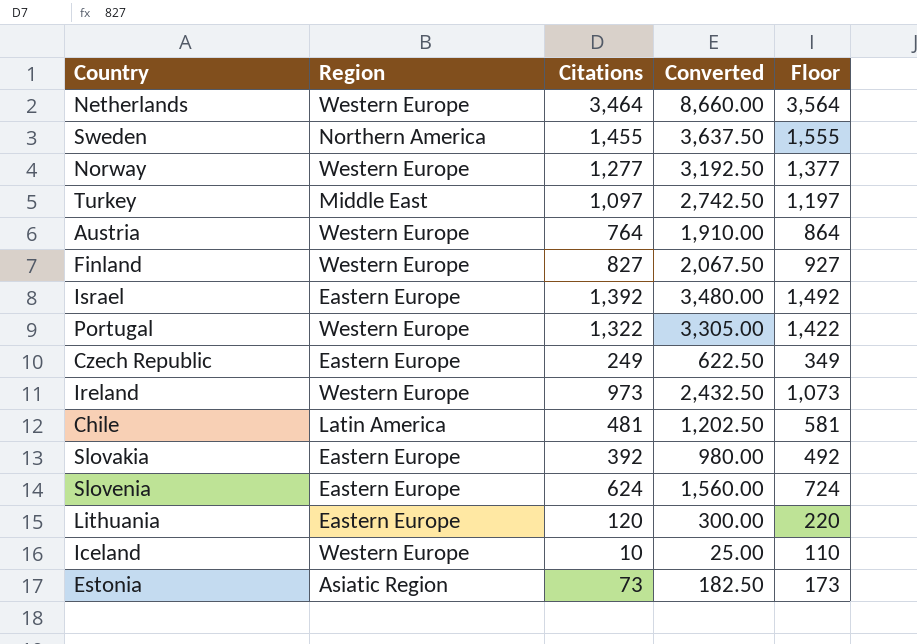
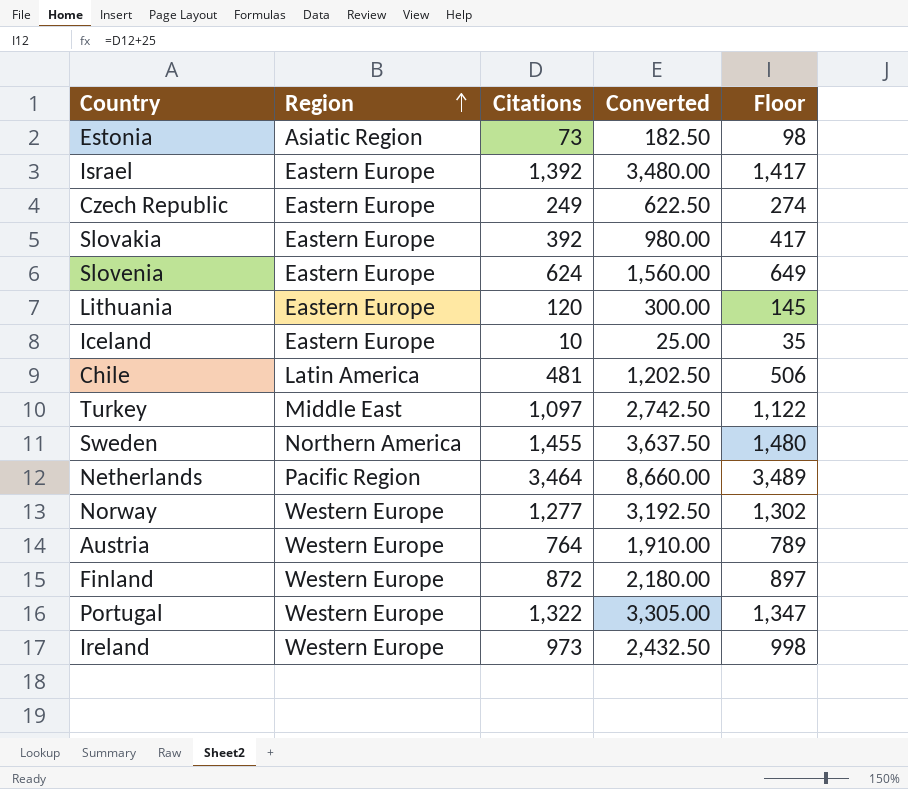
row order: none -> Region ascending
column Floor | formula: [Citations] + 100 -> [Citations] + 25
Iceland | Region: Western Europe -> Eastern Europe
Netherlands | Region: Western Europe -> Pacific Region
Finland | Citations: 827 -> 872
Finland | Converted: 2,067.50 -> 2,180.00

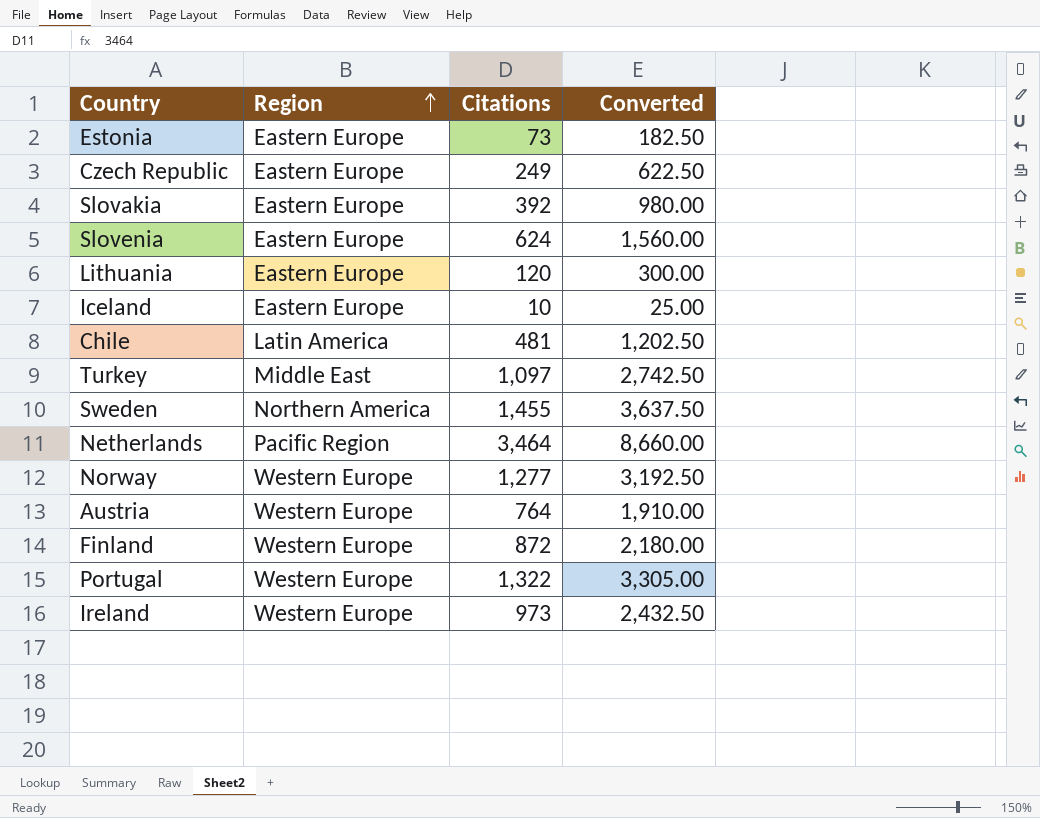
column Floor | formula: [Citations] + 25 -> none
row Israel: Eastern Europe | 1,392 | 3,480.00 | 1,417 -> none
Estonia | Region: Asiatic Region -> Eastern Europe

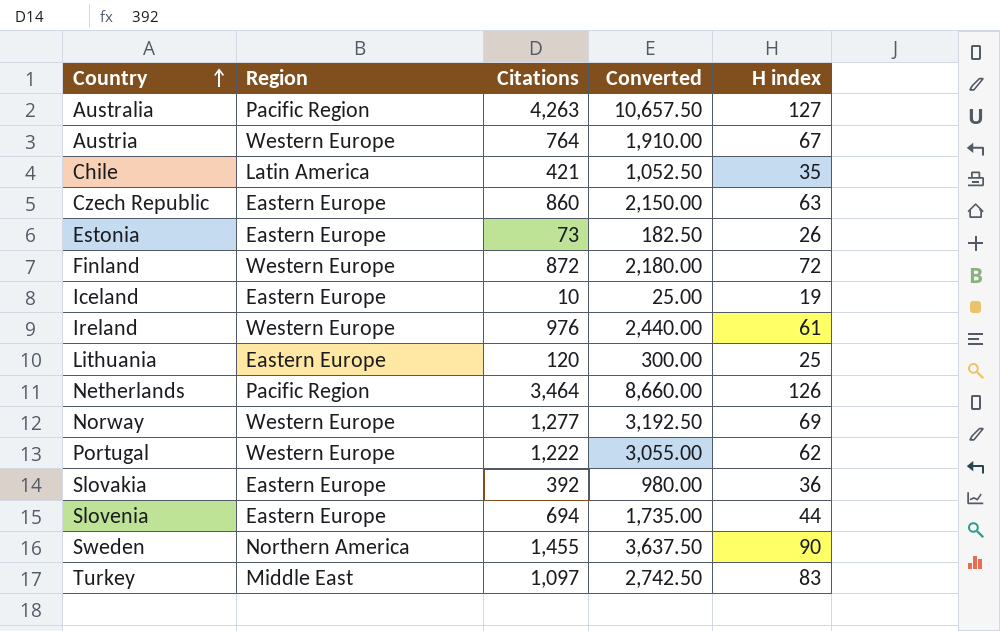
row order: Region ascending -> Country ascending
column H index | position: none -> 5
row Australia: none -> Pacific Region | 4,263 | 10,657.50 | 127
Chile | Citations: 481 -> 421
Chile | Converted: 1,202.50 -> 1,052.50
Czech Republic | Citations: 249 -> 860
Czech Republic | Converted: 622.50 -> 2,150.00
Ireland | Citations: 973 -> 976
Ireland | Converted: 2,432.50 -> 2,440.00
Portugal | Citations: 1,322 -> 1,222
Portugal | Converted: 3,305.00 -> 3,055.00
Slovenia | Citations: 624 -> 694
Slovenia | Converted: 1,560.00 -> 1,735.00

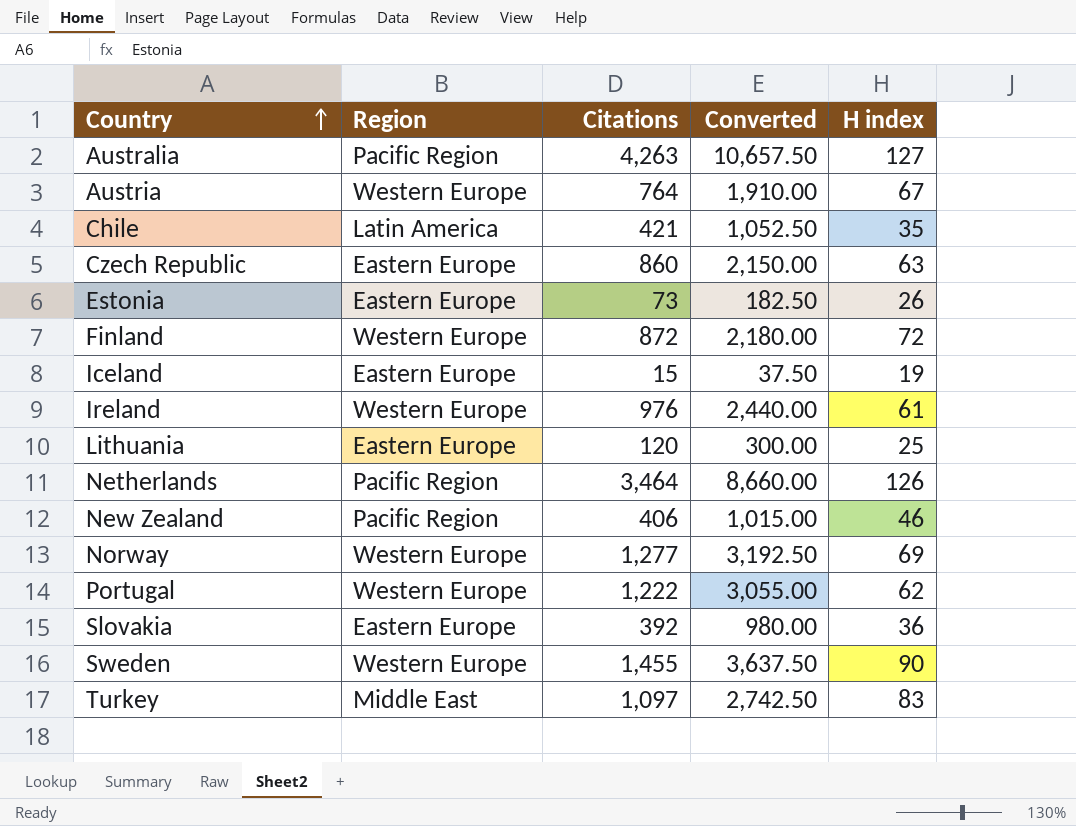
row Slovenia: Eastern Europe | 694 | 1,735.00 | 44 -> none
Iceland | Citations: 10 -> 15
Iceland | Converted: 25.00 -> 37.50
row New Zealand: none -> Pacific Region | 406 | 1,015.00 | 46
Sweden | Region: Northern America -> Western Europe

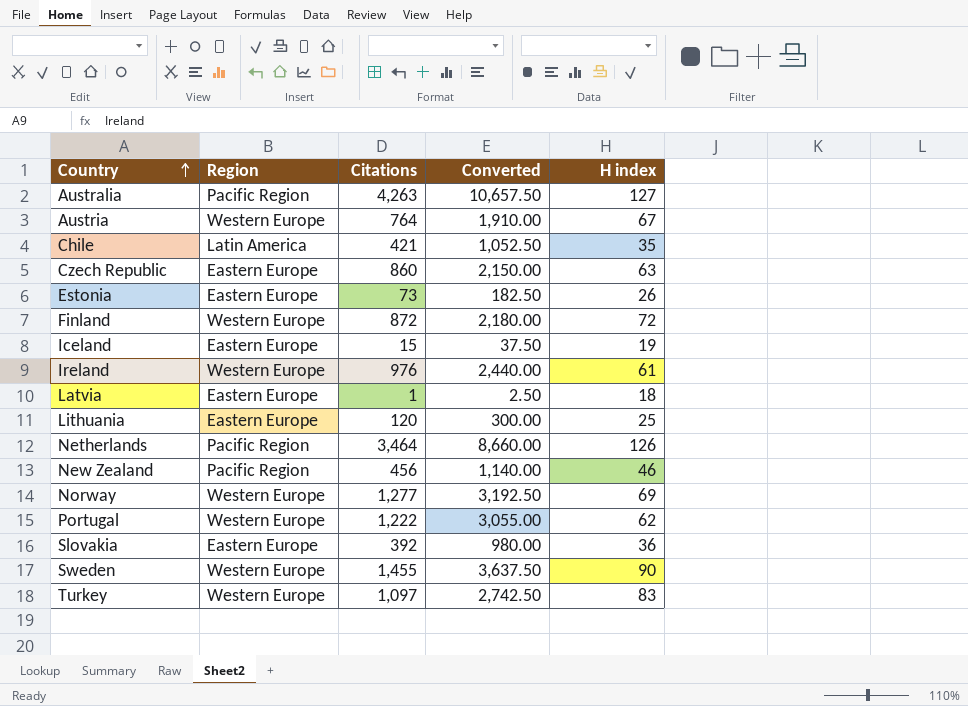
row Latvia: none -> Eastern Europe | 1 | 2.50 | 18
New Zealand | Citations: 406 -> 456
New Zealand | Converted: 1,015.00 -> 1,140.00
Turkey | Region: Middle East -> Western Europe

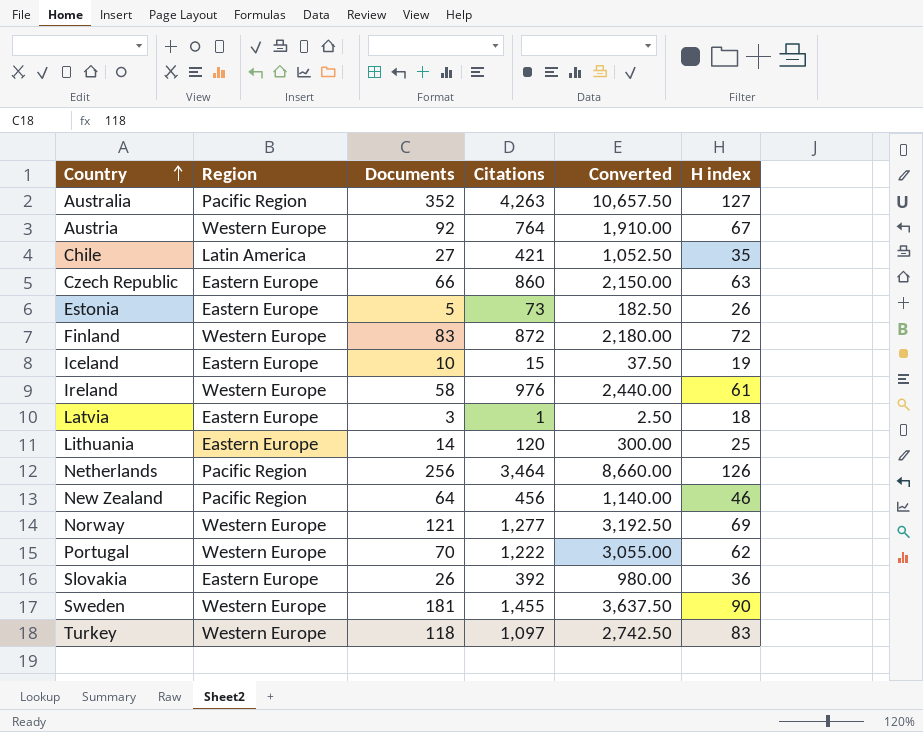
column Documents | position: none -> 3

